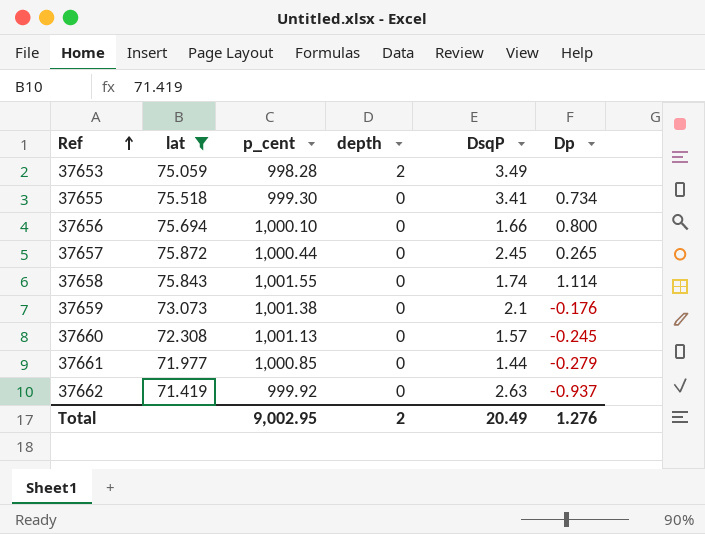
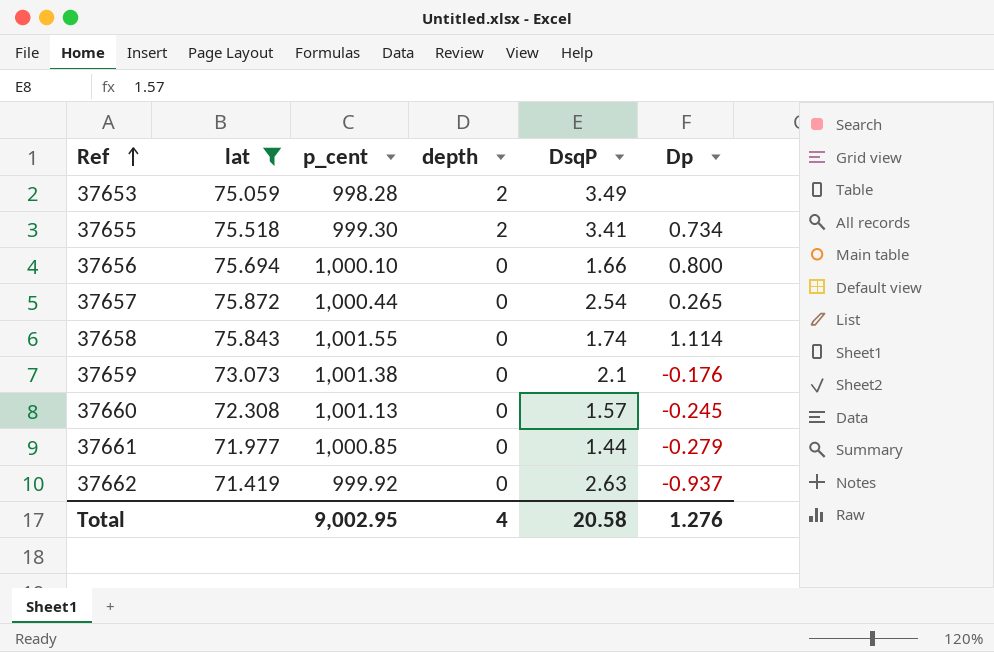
37655 | depth: 0 -> 2
37657 | DsqP: 2.45 -> 2.54
Total | depth: 2 -> 4
Total | DsqP: 20.49 -> 20.58

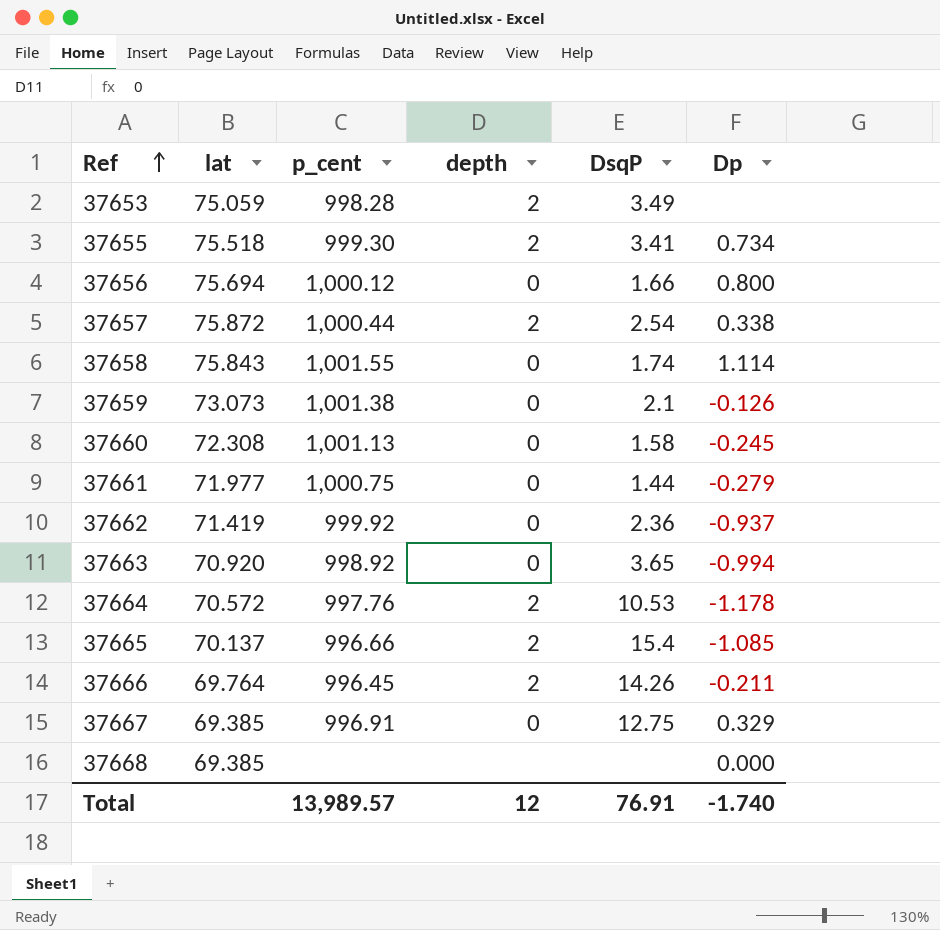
filter: lat >= 71.419 -> none
37656 | p_cent: 1,000.10 -> 1,000.12
37657 | depth: 0 -> 2
37657 | Dp: 0.265 -> 0.338
37659 | Dp: -0.176 -> -0.126
37660 | DsqP: 1.57 -> 1.58
37661 | p_cent: 1,000.85 -> 1,000.75
37662 | DsqP: 2.63 -> 2.36
Total | p_cent: 9,002.95 -> 13,989.57
Total | depth: 4 -> 12
Total | DsqP: 20.58 -> 76.91
Total | Dp: 1.276 -> -1.740

